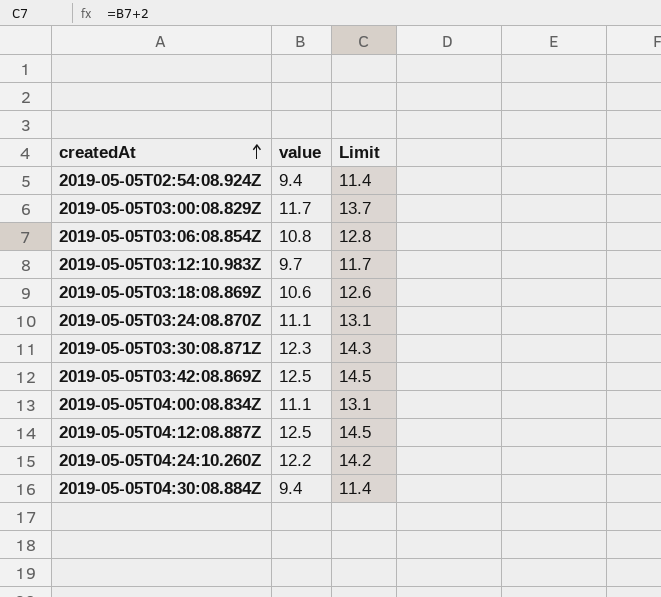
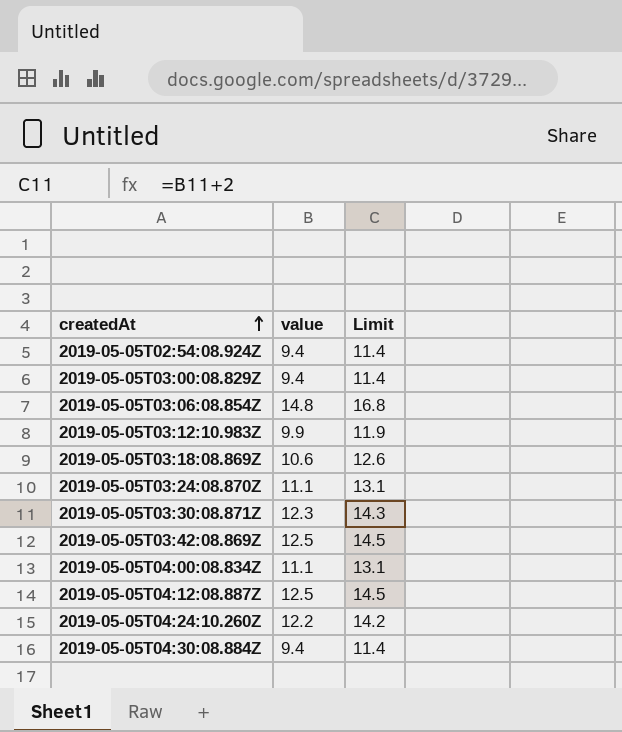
2019-05-05T03:00:08.829Z | value: 11.7 -> 9.4
2019-05-05T03:00:08.829Z | Limit: 13.7 -> 11.4
2019-05-05T03:06:08.854Z | value: 10.8 -> 14.8
2019-05-05T03:06:08.854Z | Limit: 12.8 -> 16.8
2019-05-05T03:12:10.983Z | value: 9.7 -> 9.9
2019-05-05T03:12:10.983Z | Limit: 11.7 -> 11.9

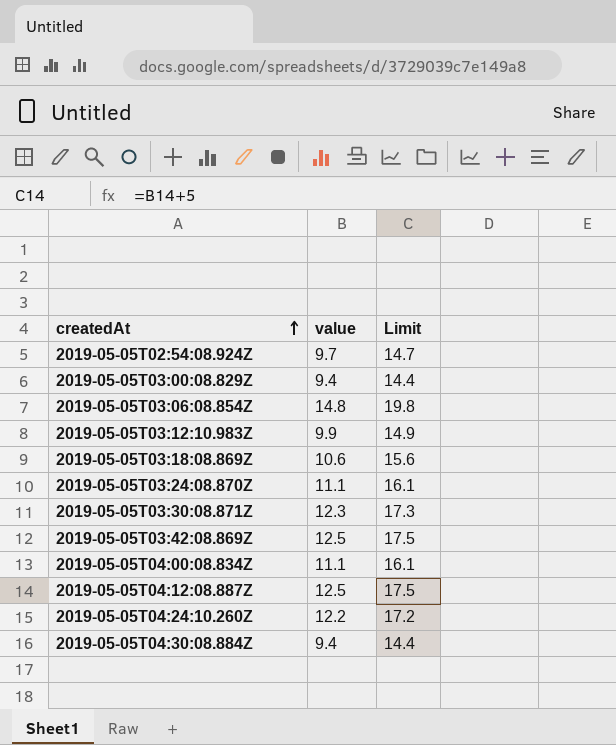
column Limit | formula: [value] + 2 -> [value] + 5
2019-05-05T02:54:08.924Z | value: 9.4 -> 9.7

